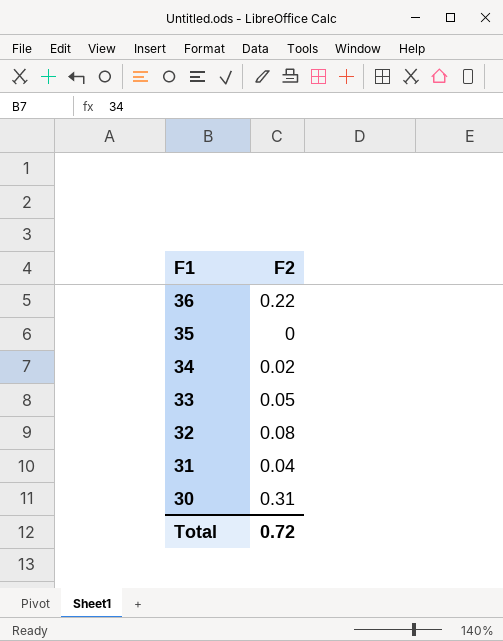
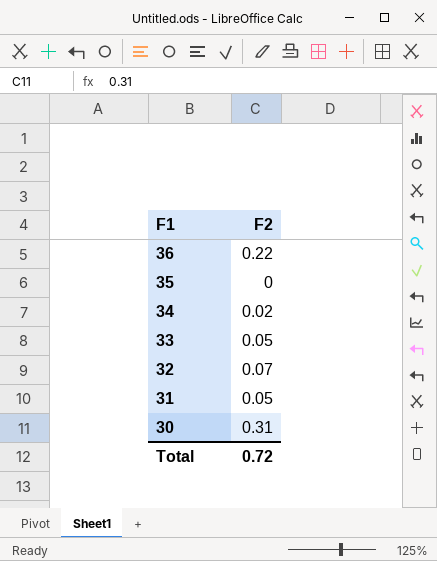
32 | F2: 0.08 -> 0.07
31 | F2: 0.04 -> 0.05

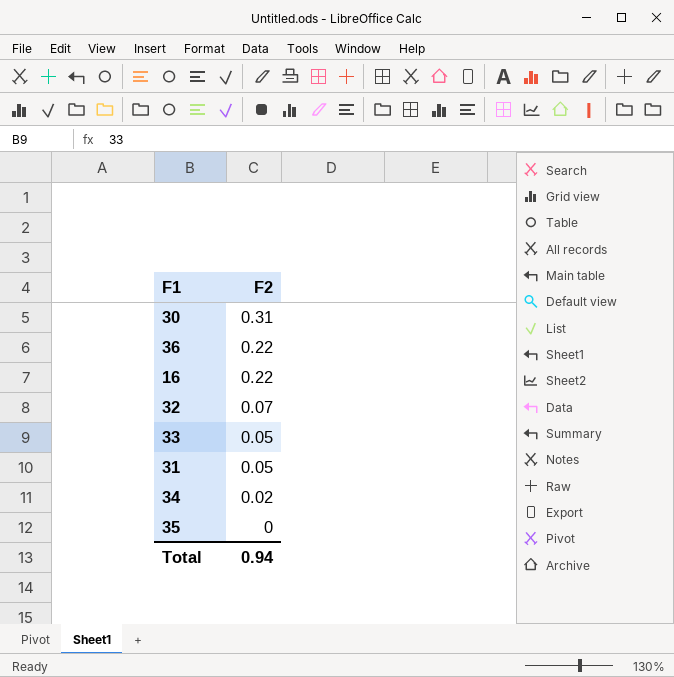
row order: F1 descending -> F2 descending
row 16: none -> 0.22
Total | F2: 0.72 -> 0.94

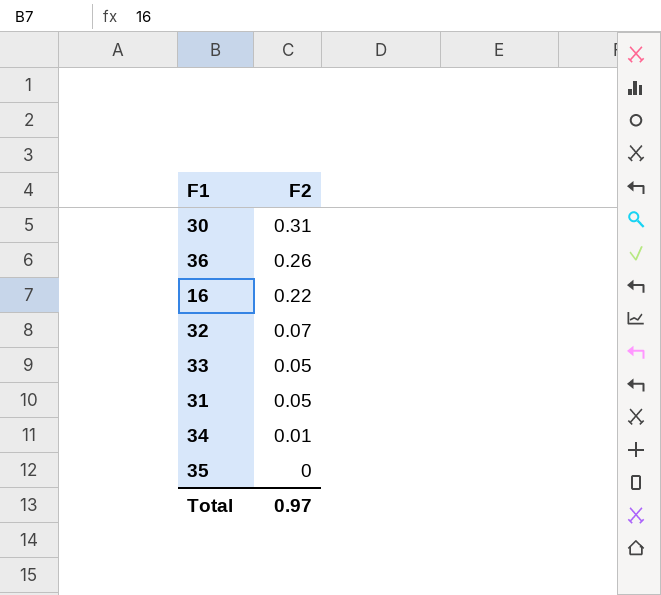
36 | F2: 0.22 -> 0.26
34 | F2: 0.02 -> 0.01
Total | F2: 0.94 -> 0.97

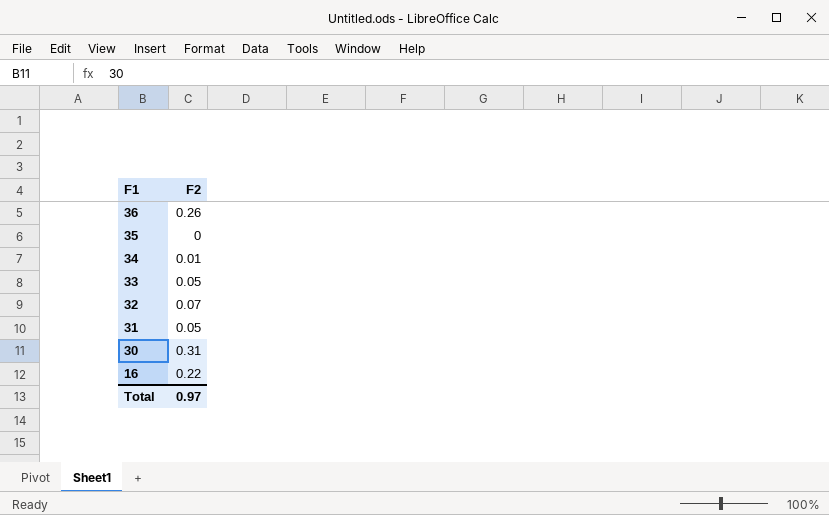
row order: F2 descending -> F1 descending

